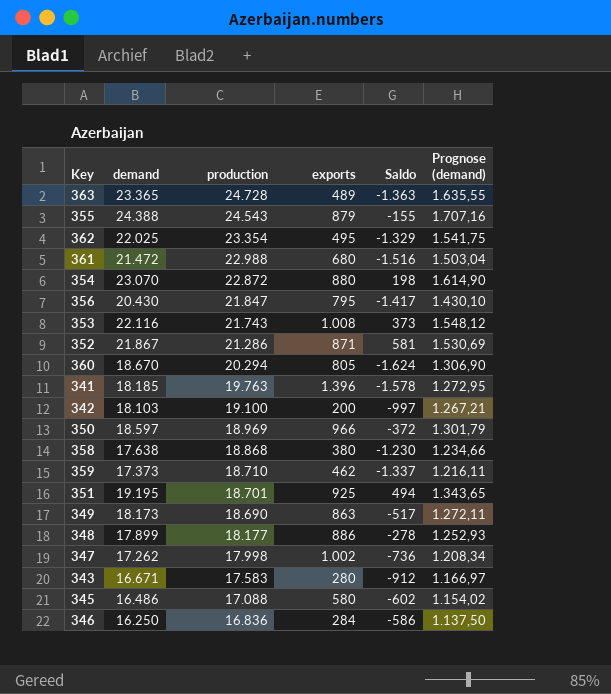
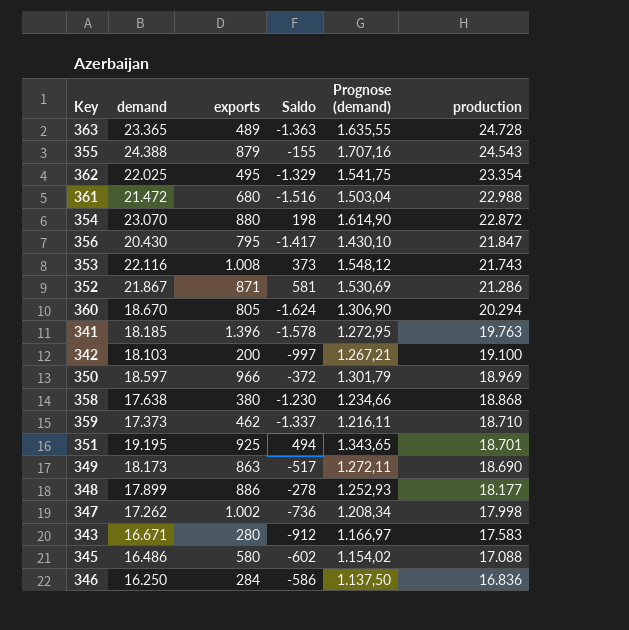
column production | position: 3 -> 6

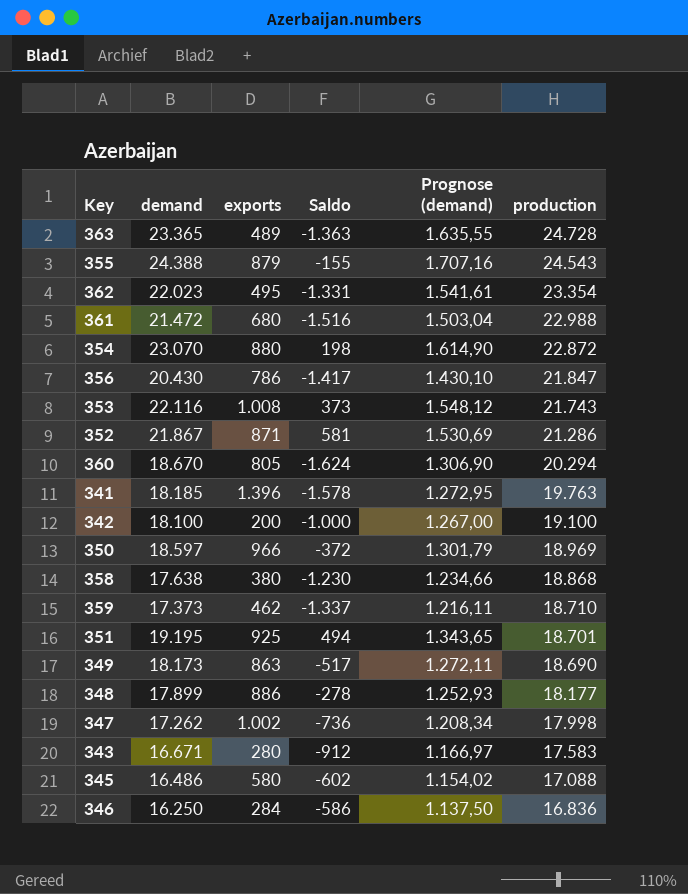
362 | demand: 22.025 -> 22.023
362 | Saldo: -1.329 -> -1.331
362 | Prognose (demand): 1.541,75 -> 1.541,61
356 | exports: 795 -> 786
342 | demand: 18.103 -> 18.100
342 | Saldo: -997 -> -1.000
342 | Prognose (demand): 1.267,21 -> 1.267,00

